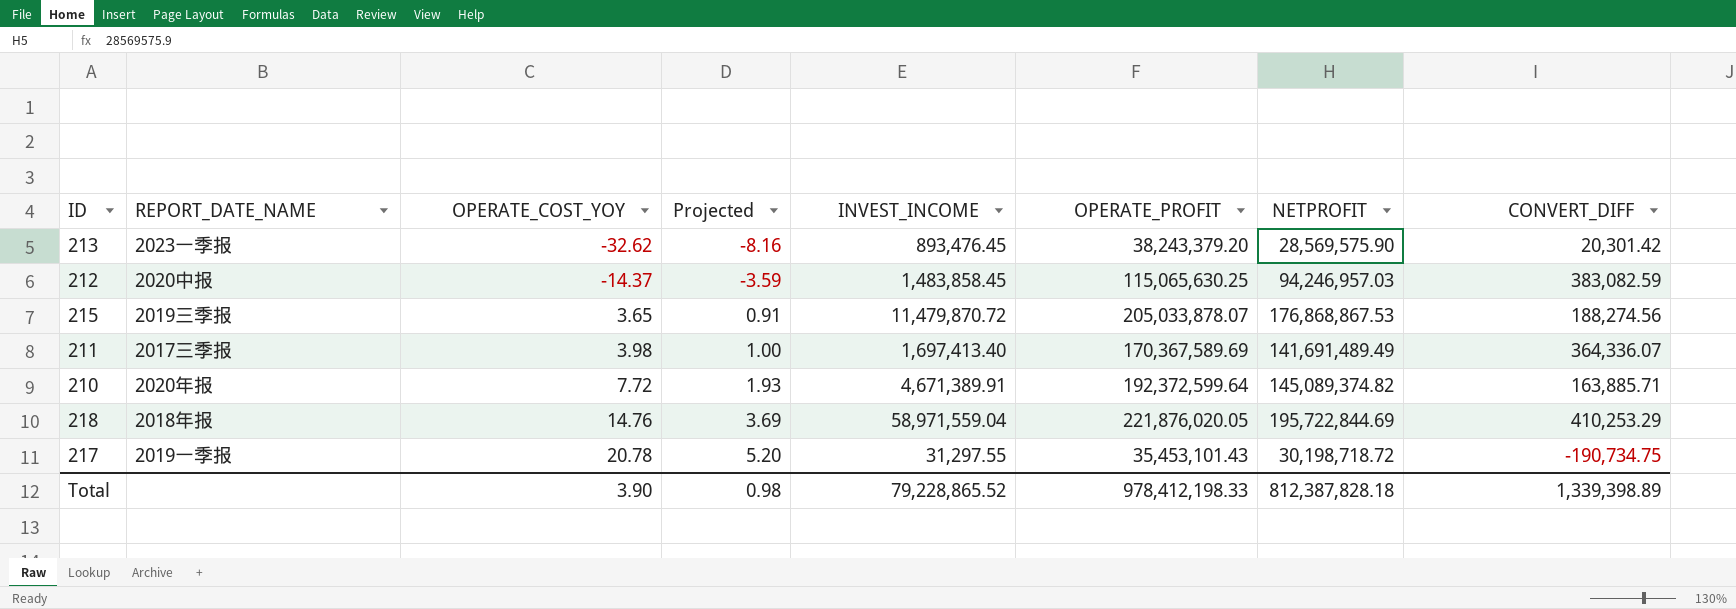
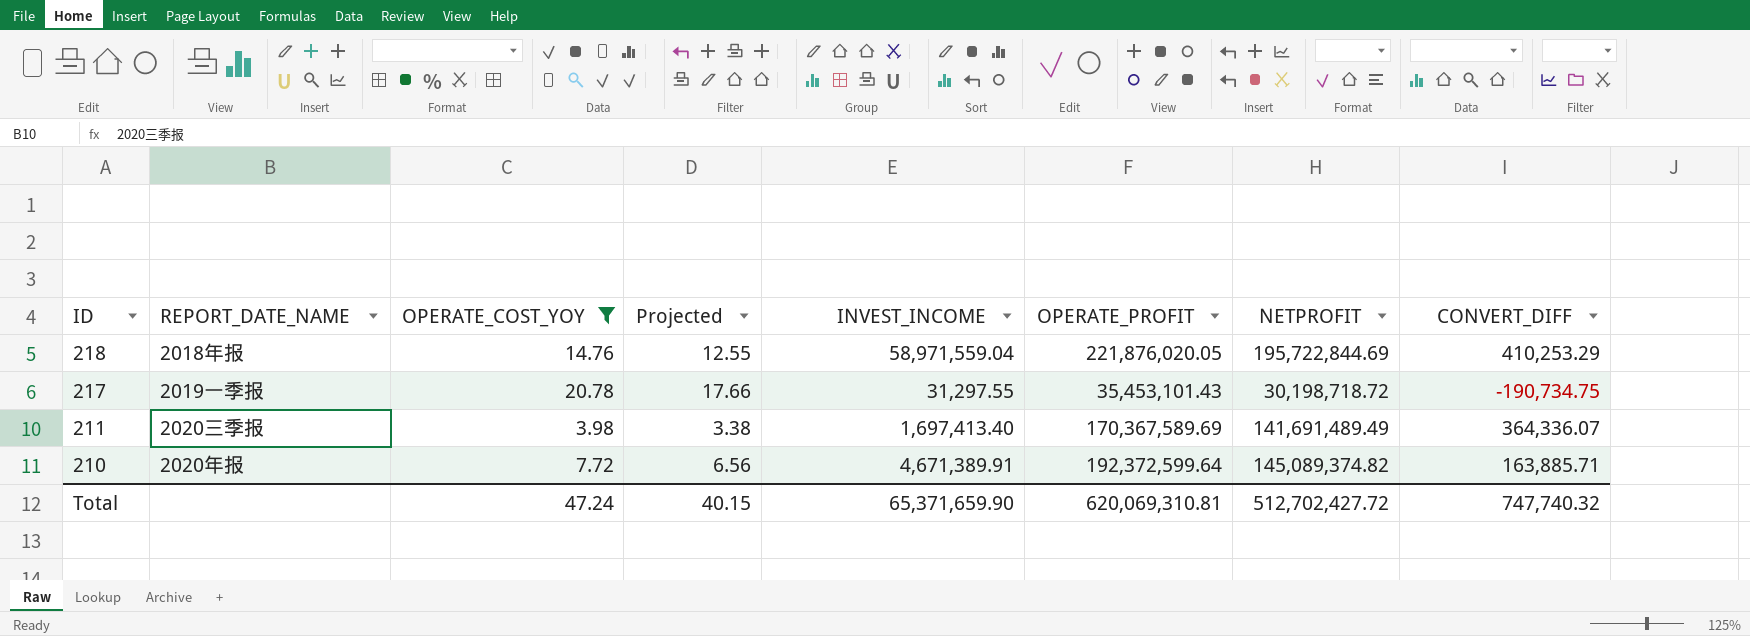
filter: none -> OPERATE_COST_YOY >= 3.98
row order: OPERATE_COST_YOY ascending -> ID descending
column Projected | formula: [OPERATE_COST_YOY] * 0.25 -> [OPERATE_COST_YOY] * 0.85
211 | REPORT_DATE_NAME: 2017三季报 -> 2020三季报
Total | OPERATE_COST_YOY: 3.90 -> 47.24
Total | Projected: 0.98 -> 40.15
Total | INVEST_INCOME: 79,228,865.52 -> 65,371,659.90
Total | OPERATE_PROFIT: 978,412,198.33 -> 620,069,310.81
Total | NETPROFIT: 812,387,828.18 -> 512,702,427.72
Total | CONVERT_DIFF: 1,339,398.89 -> 747,740.32

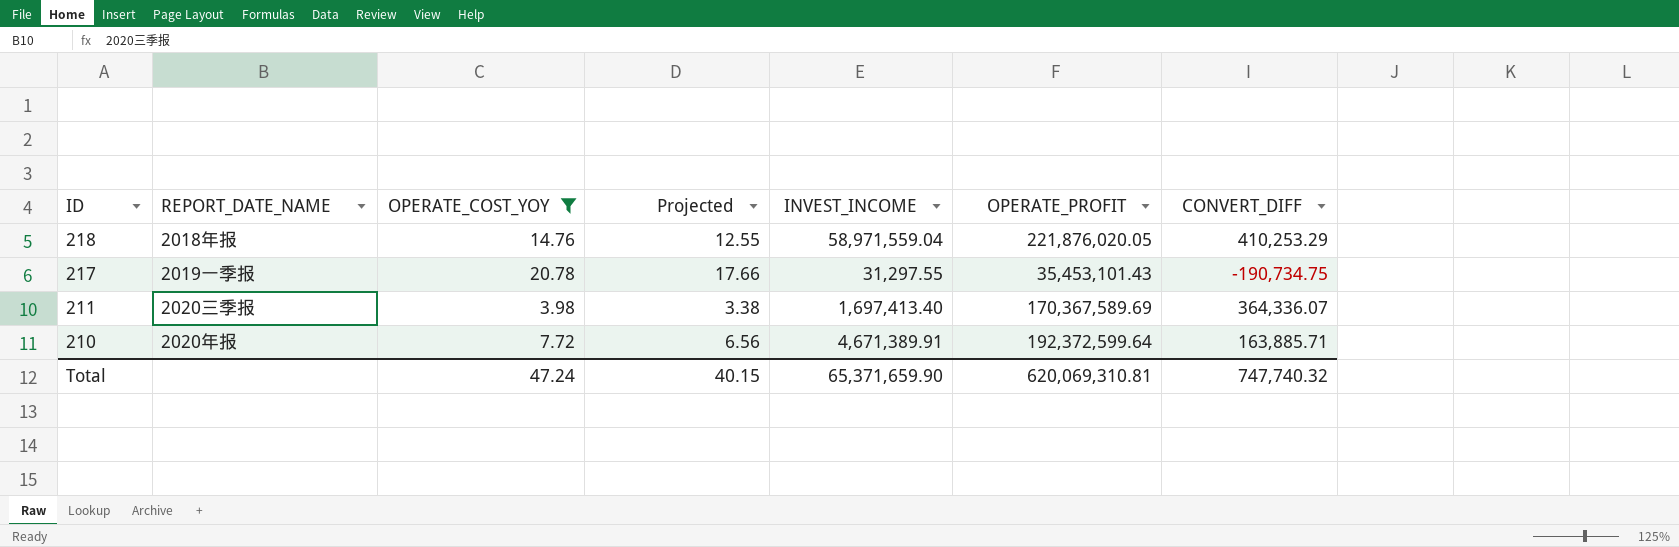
column NETPROFIT | position: 7 -> none

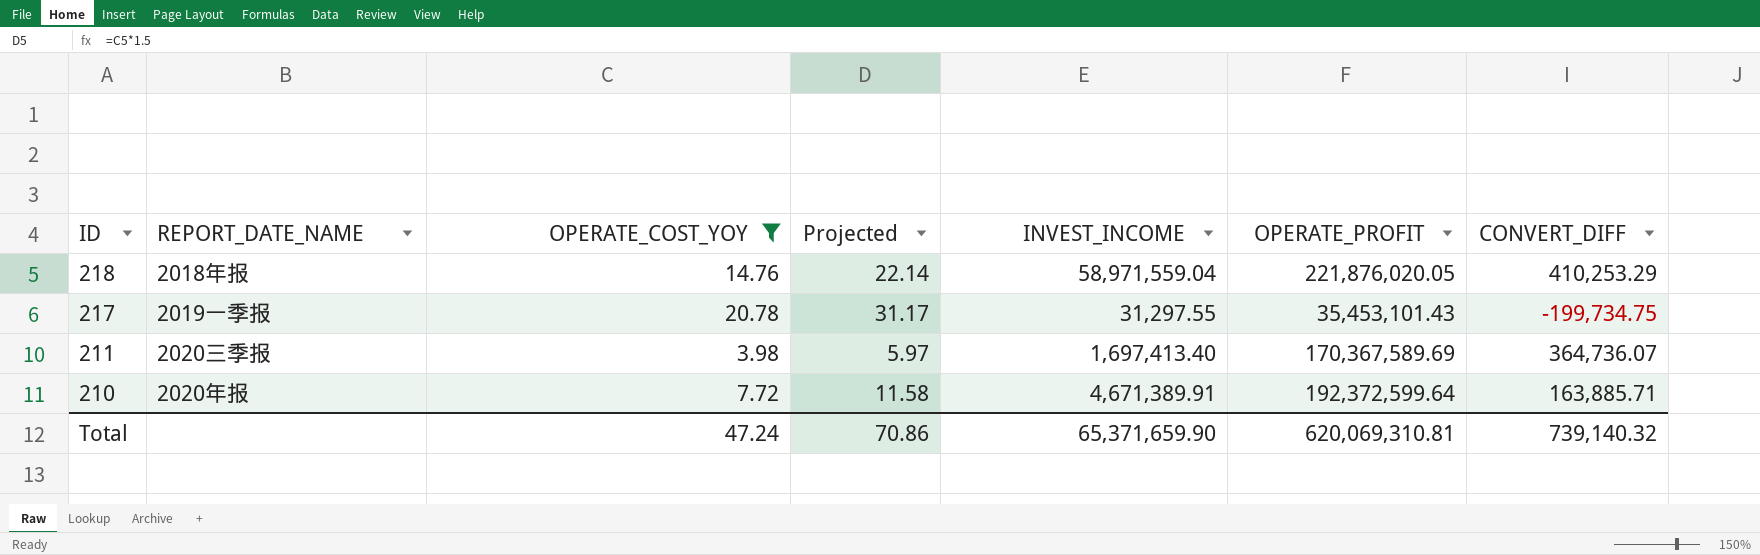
column Projected | formula: [OPERATE_COST_YOY] * 0.85 -> [OPERATE_COST_YOY] * 1.5
217 | CONVERT_DIFF: -190,734.75 -> -199,734.75
211 | CONVERT_DIFF: 364,336.07 -> 364,736.07
Total | Projected: 40.15 -> 70.86
Total | CONVERT_DIFF: 747,740.32 -> 739,140.32

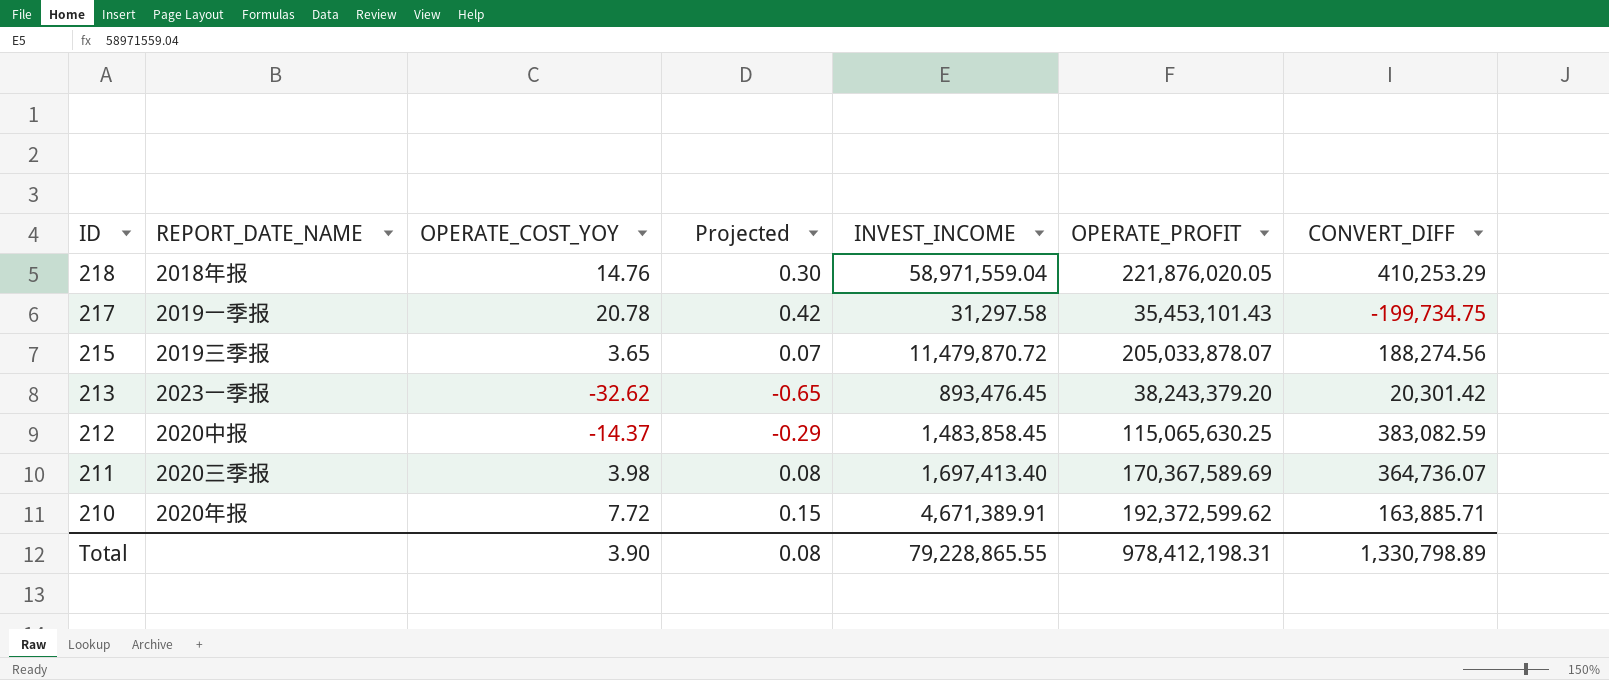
filter: OPERATE_COST_YOY >= 3.98 -> none
column Projected | formula: [OPERATE_COST_YOY] * 1.5 -> [OPERATE_COST_YOY] * 0.02
217 | INVEST_INCOME: 31,297.55 -> 31,297.58
210 | OPERATE_PROFIT: 192,372,599.64 -> 192,372,599.62
Total | OPERATE_COST_YOY: 47.24 -> 3.90
Total | Projected: 70.86 -> 0.08
Total | INVEST_INCOME: 65,371,659.90 -> 79,228,865.55
Total | OPERATE_PROFIT: 620,069,310.81 -> 978,412,198.31
Total | CONVERT_DIFF: 739,140.32 -> 1,330,798.89

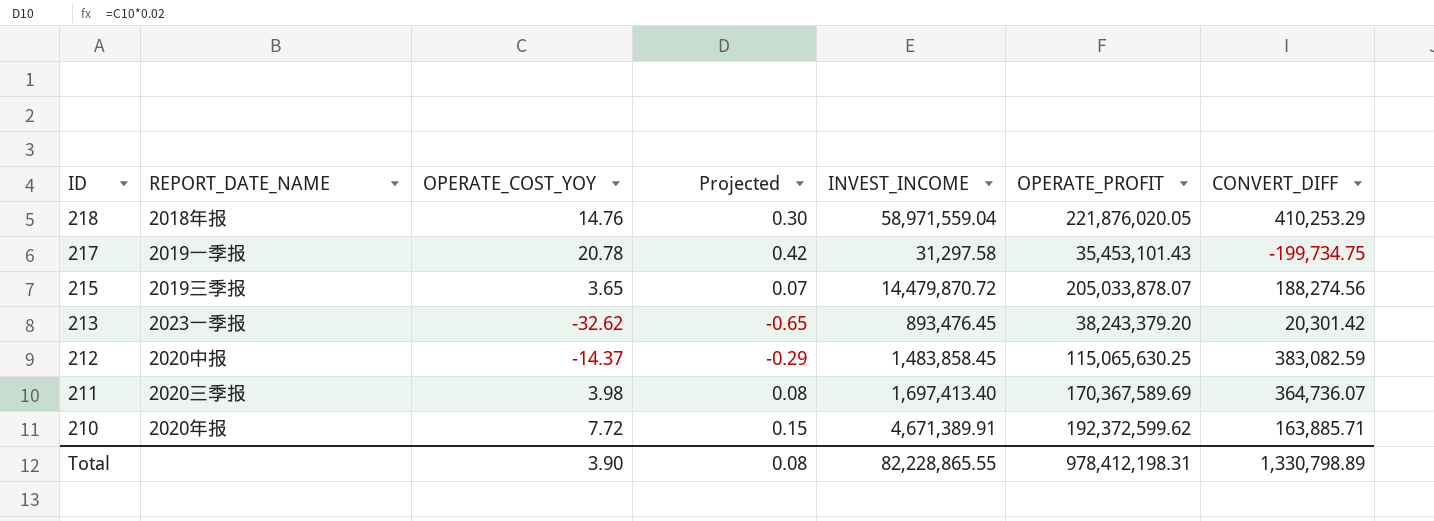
215 | INVEST_INCOME: 11,479,870.72 -> 14,479,870.72
Total | INVEST_INCOME: 79,228,865.55 -> 82,228,865.55

